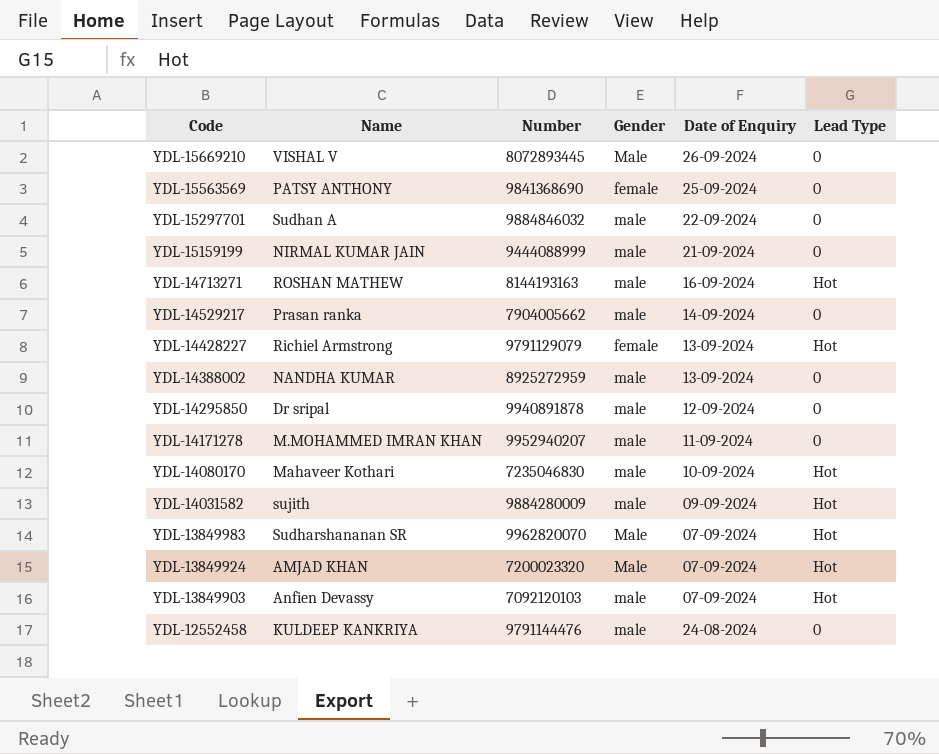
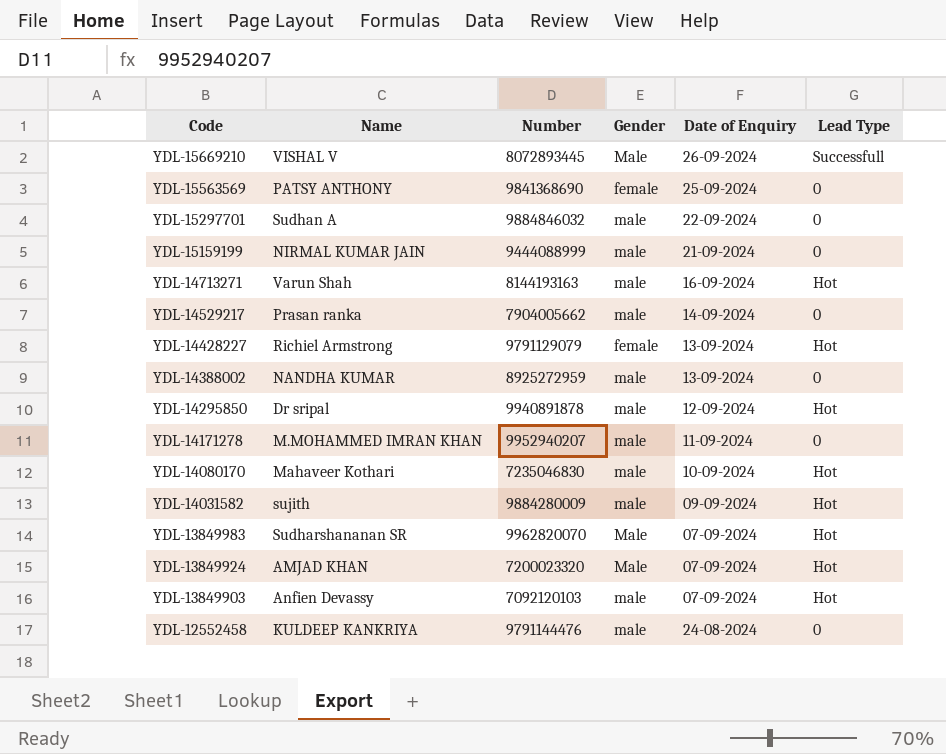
YDL-15669210 | Lead Type: 0 -> Successfull
YDL-14713271 | Name: ROSHAN MATHEW -> Varun Shah
YDL-14295850 | Lead Type: 0 -> Hot

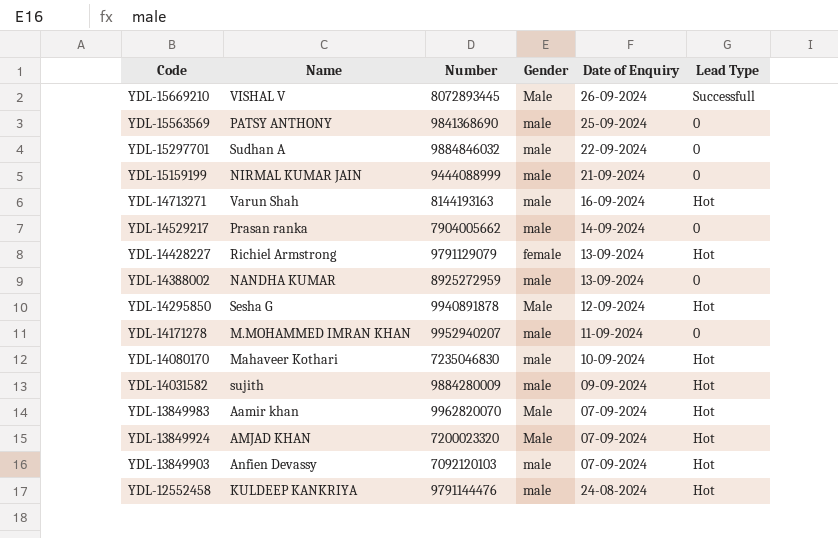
YDL-15563569 | Gender: female -> male
YDL-14295850 | Name: Dr sripal -> Sesha G
YDL-14295850 | Gender: male -> Male
YDL-13849983 | Name: Sudharshananan SR -> Aamir khan
YDL-12552458 | Lead Type: 0 -> Hot

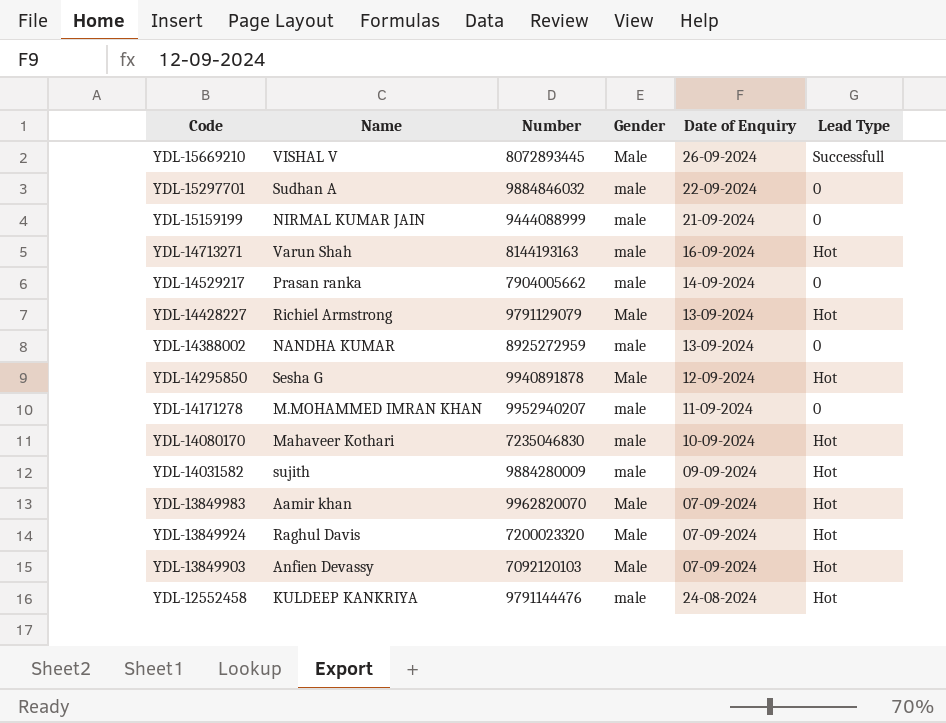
row YDL-15563569: PATSY ANTHONY | 9841368690 | male | 25-09-2024 | 0 -> none
YDL-14428227 | Gender: female -> Male
YDL-13849924 | Name: AMJAD KHAN -> Raghul Davis
YDL-13849903 | Gender: male -> Male

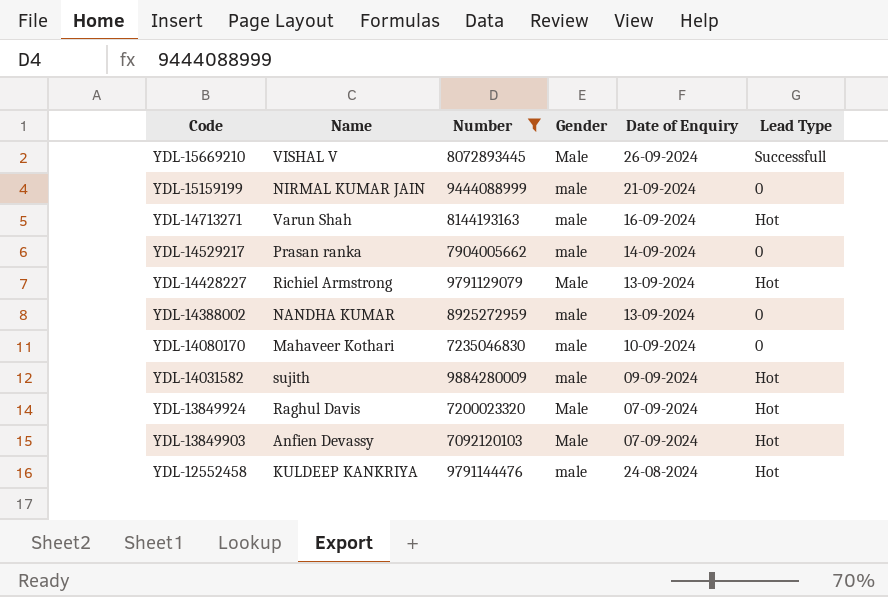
filter: none -> Number <= 9884280009
YDL-14080170 | Lead Type: Hot -> 0

